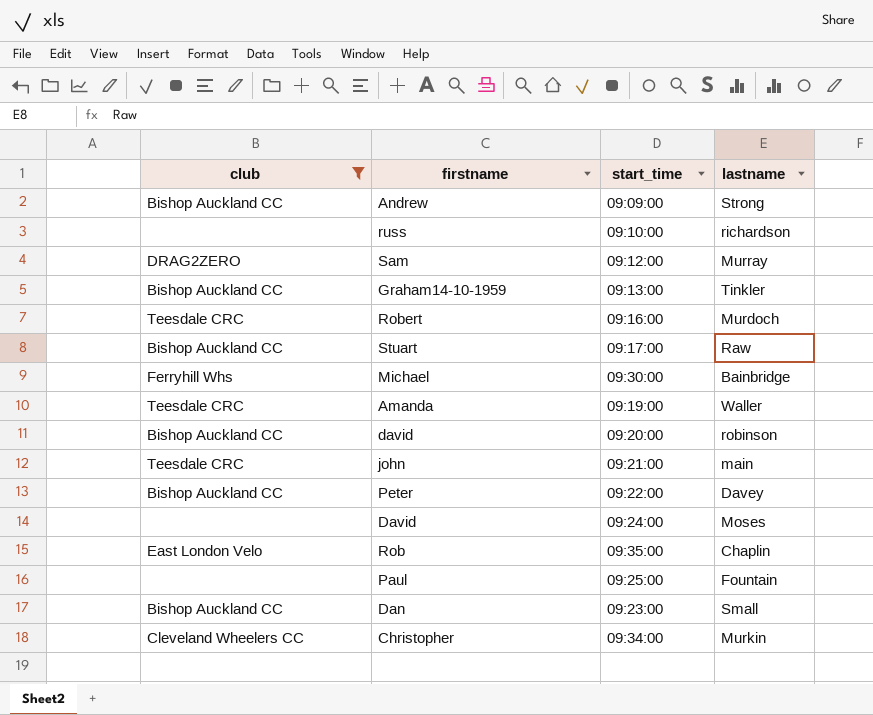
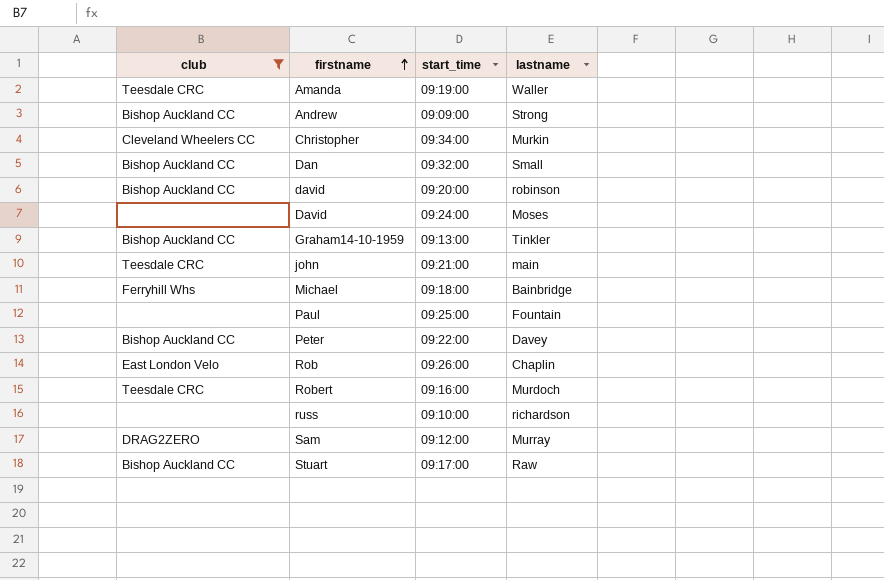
row order: none -> firstname ascending
Dan | start_time: 09:23:00 -> 09:32:00
Michael | start_time: 09:30:00 -> 09:18:00
Rob | start_time: 09:35:00 -> 09:26:00

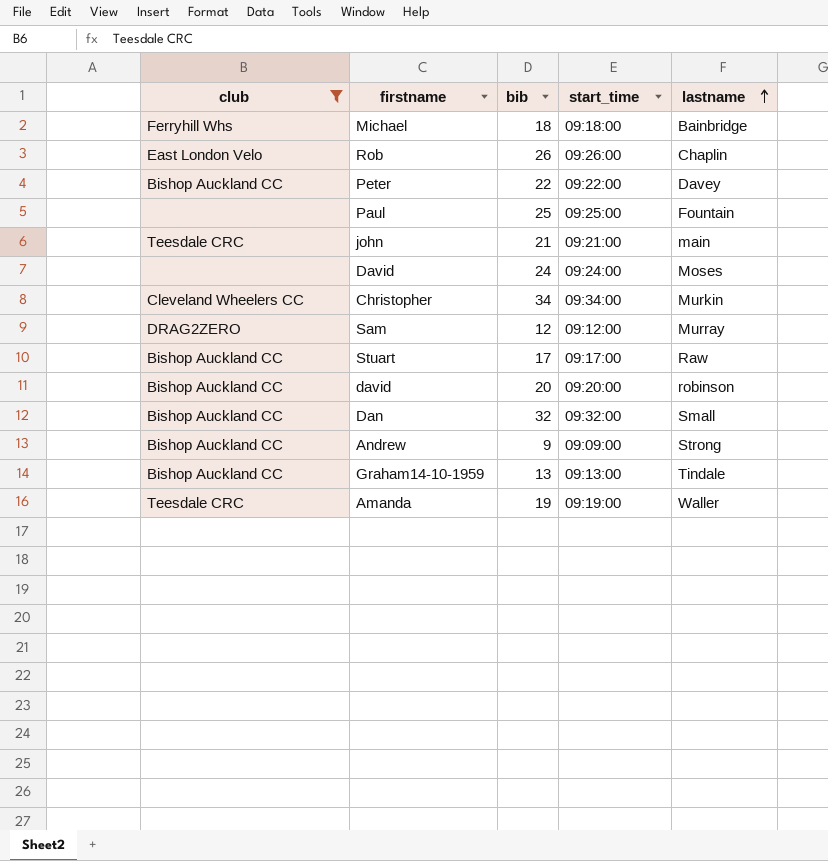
row order: firstname ascending -> lastname ascending
column bib | position: none -> 3
row Robert: Teesdale CRC | 09:16:00 | Murdoch -> none
row russ: none | 09:10:00 | richardson -> none
Graham14-10-1959 | lastname: Tinkler -> Tindale

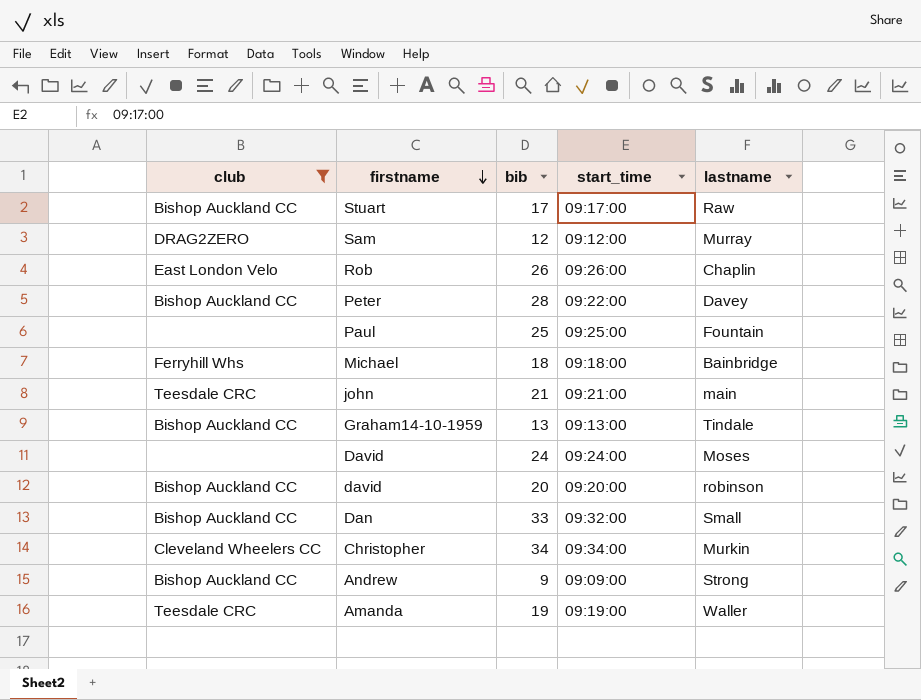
row order: lastname ascending -> firstname descending
Peter | bib: 22 -> 28
Dan | bib: 32 -> 33

